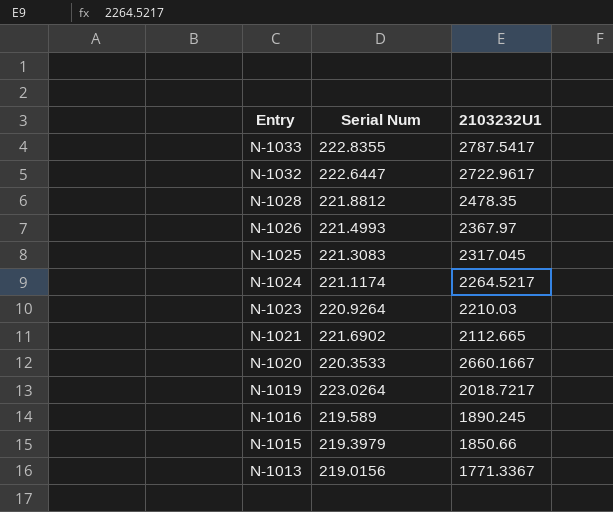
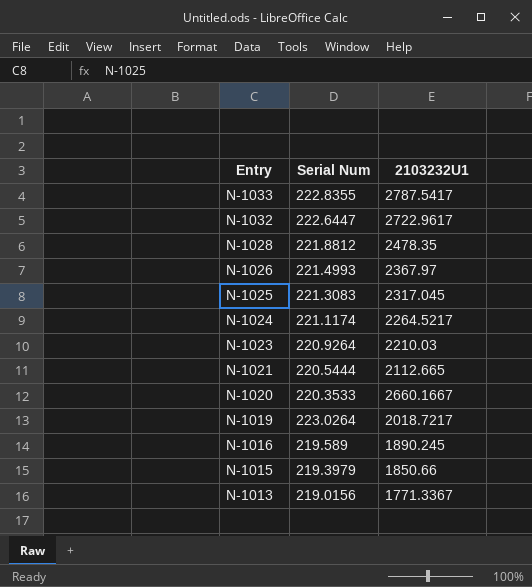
N-1021 | Serial Num: 221.6902 -> 220.5444

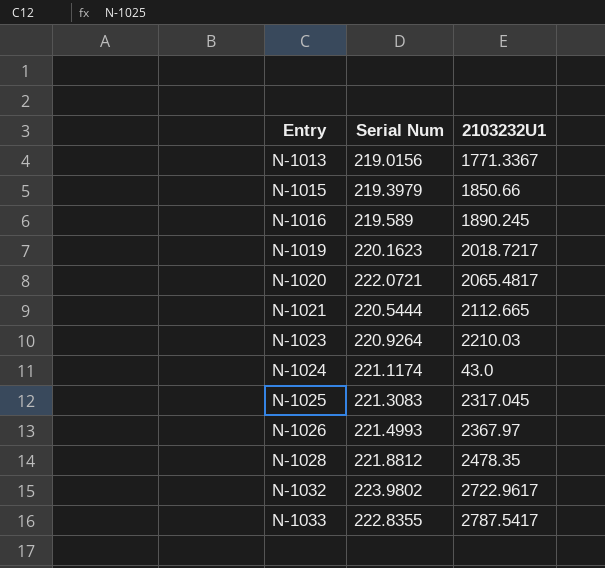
row order: Entry descending -> Entry ascending
N-1019 | Serial Num: 223.0264 -> 220.1623
N-1020 | Serial Num: 220.3533 -> 222.0721
N-1020 | 2103232U1: 2660.1667 -> 2065.4817
N-1024 | 2103232U1: 2264.5217 -> 43.0
N-1032 | Serial Num: 222.6447 -> 223.9802

